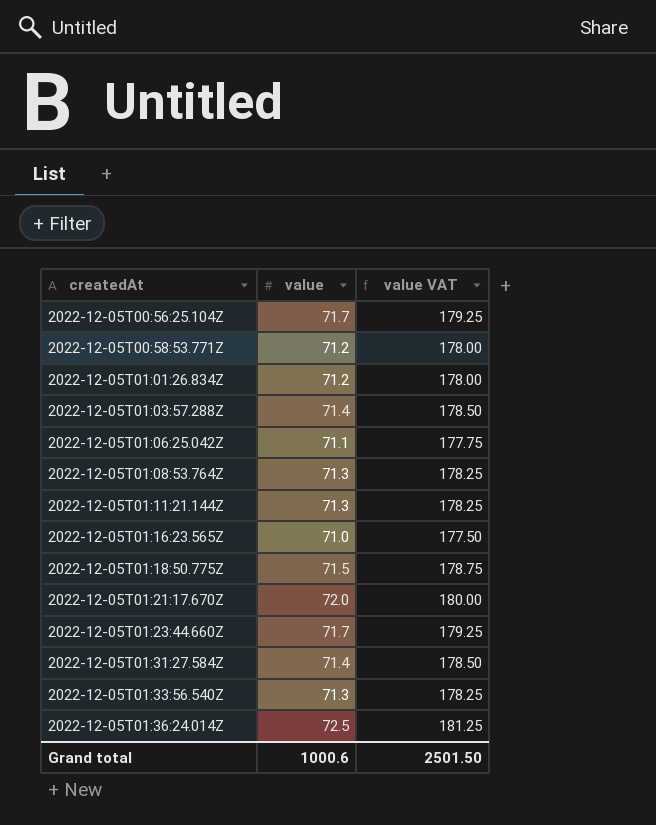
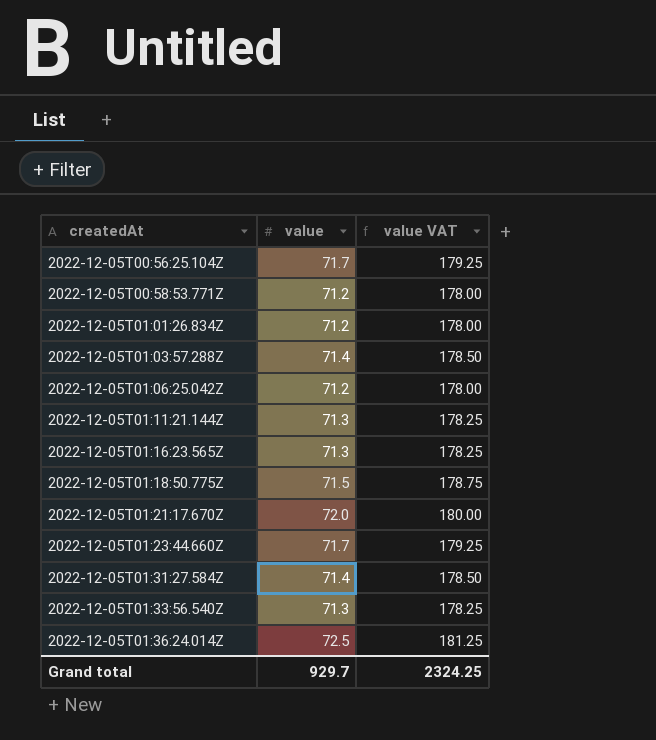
row 2022-12-05T01:08:53.764Z: 71.3 | 178.25 -> none
2022-12-05T01:06:25.042Z | value: 71.1 -> 71.2
2022-12-05T01:06:25.042Z | value VAT: 177.75 -> 178.00
2022-12-05T01:16:23.565Z | value: 71.0 -> 71.3
2022-12-05T01:16:23.565Z | value VAT: 177.50 -> 178.25
Grand total | value: 1000.6 -> 929.7
Grand total | value VAT: 2501.50 -> 2324.25

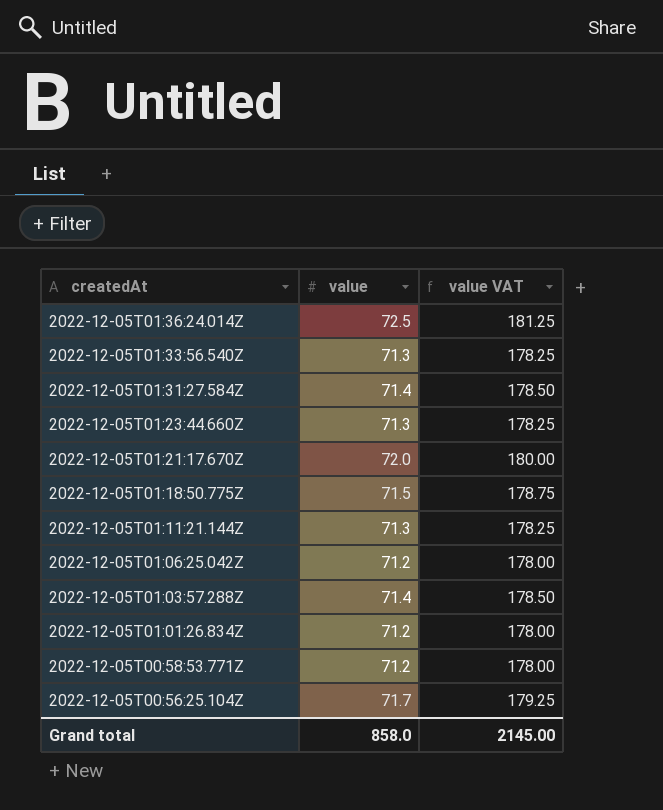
row order: createdAt ascending -> createdAt descending
row 2022-12-05T01:16:23.565Z: 71.3 | 178.25 -> none
2022-12-05T01:23:44.660Z | value: 71.7 -> 71.3
2022-12-05T01:23:44.660Z | value VAT: 179.25 -> 178.25
Grand total | value: 929.7 -> 858.0
Grand total | value VAT: 2324.25 -> 2145.00

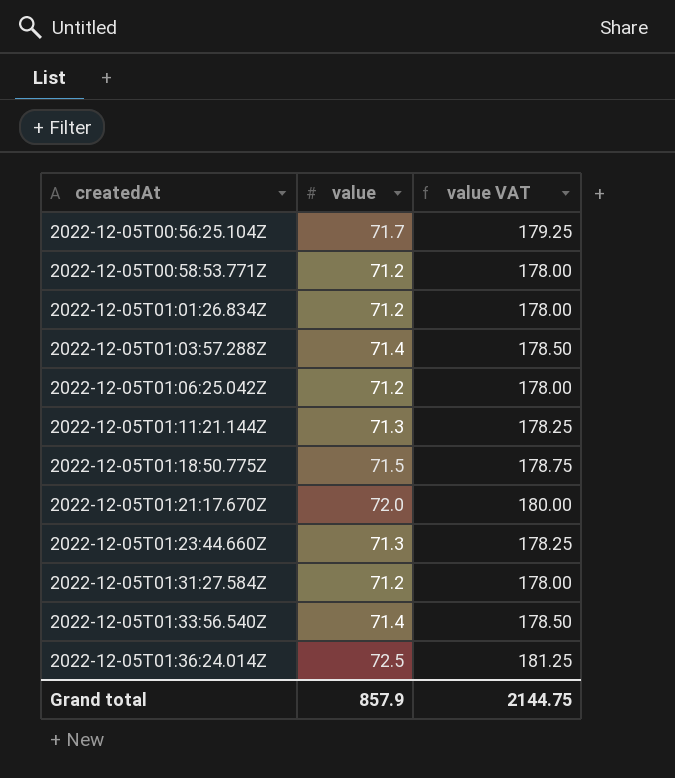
row order: createdAt descending -> createdAt ascending
2022-12-05T01:31:27.584Z | value: 71.4 -> 71.2
2022-12-05T01:31:27.584Z | value VAT: 178.50 -> 178.00
2022-12-05T01:33:56.540Z | value: 71.3 -> 71.4
2022-12-05T01:33:56.540Z | value VAT: 178.25 -> 178.50
Grand total | value: 858.0 -> 857.9
Grand total | value VAT: 2145.00 -> 2144.75

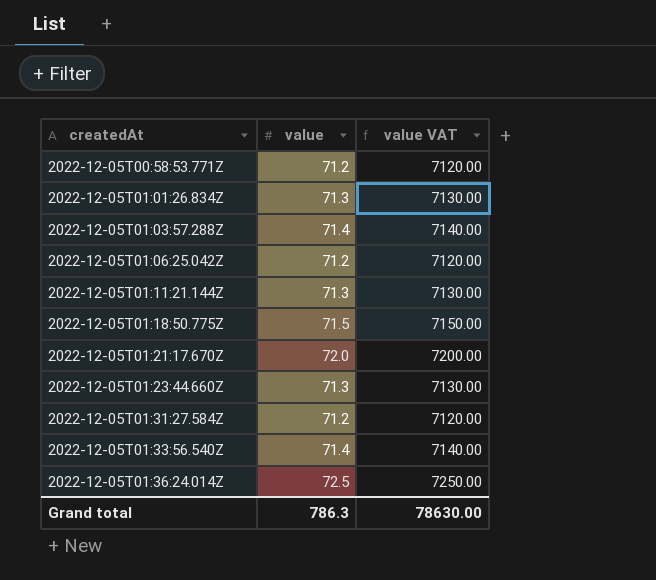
column value VAT | formula: [value] * 2.5 -> [value] * 100
row 2022-12-05T00:56:25.104Z: 71.7 | 179.25 -> none
2022-12-05T01:01:26.834Z | value: 71.2 -> 71.3
Grand total | value: 857.9 -> 786.3
Grand total | value VAT: 2144.75 -> 78630.00

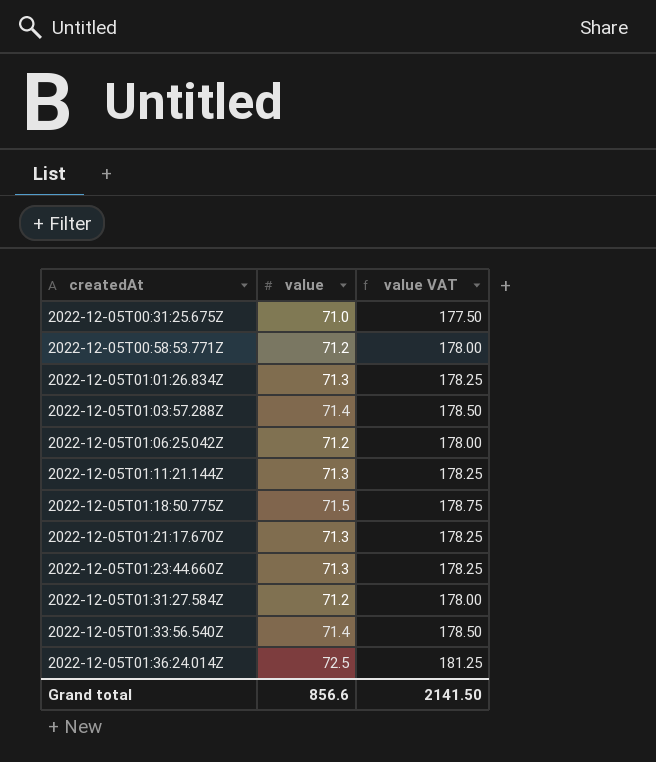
column value VAT | formula: [value] * 100 -> [value] * 2.5
row 2022-12-05T00:31:25.675Z: none -> 71.0 | 177.50
2022-12-05T01:21:17.670Z | value: 72.0 -> 71.3
Grand total | value: 786.3 -> 856.6
Grand total | value VAT: 78630.00 -> 2141.50

